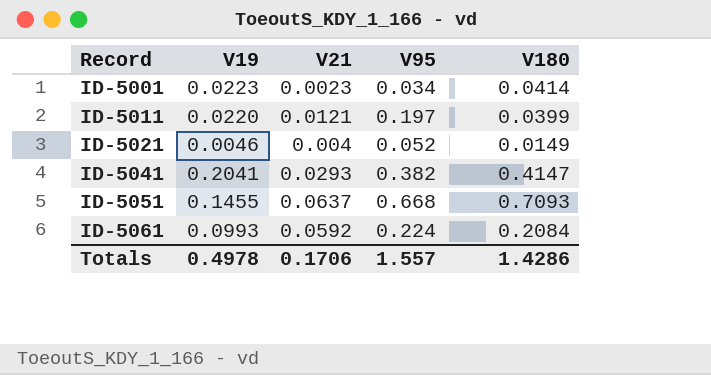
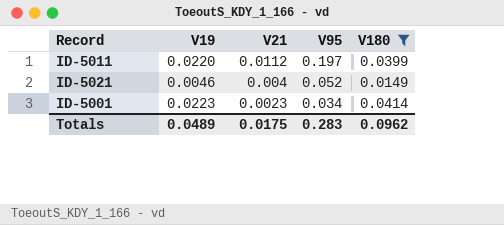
filter: none -> V180 <= 0.0414
row order: Record ascending -> V21 descending
ID-5011 | V21: 0.0121 -> 0.0112
Totals | V19: 0.4978 -> 0.0489
Totals | V21: 0.1706 -> 0.0175
Totals | V95: 1.557 -> 0.283
Totals | V180: 1.4286 -> 0.0962

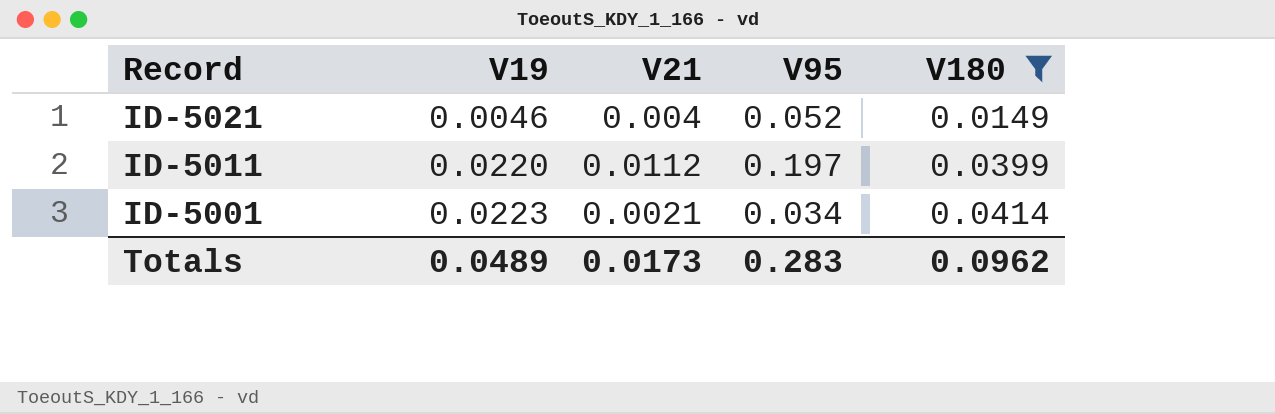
row order: V21 descending -> Record descending
ID-5001 | V21: 0.0023 -> 0.0021
Totals | V21: 0.0175 -> 0.0173

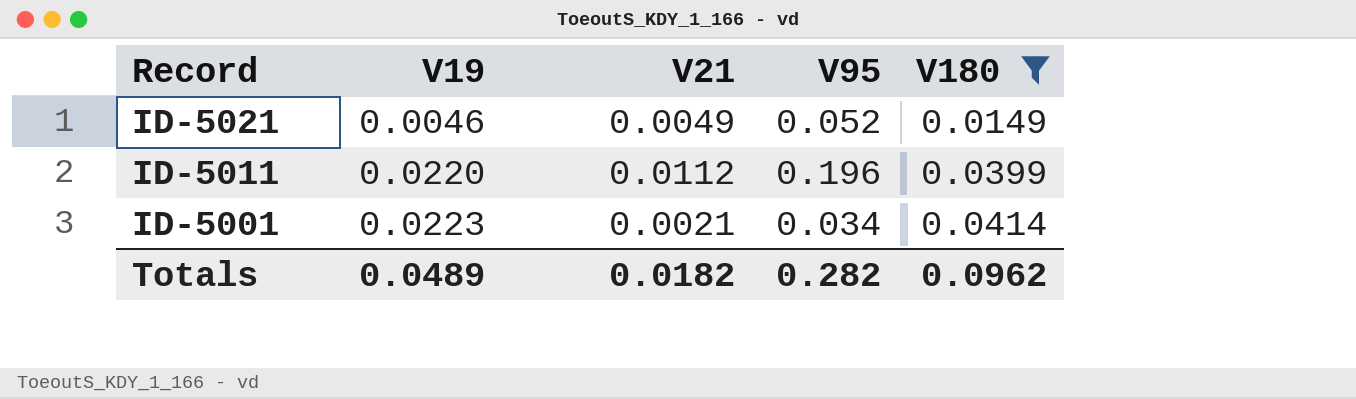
ID-5021 | V21: 0.004 -> 0.0049
ID-5011 | V95: 0.197 -> 0.196
Totals | V21: 0.0173 -> 0.0182
Totals | V95: 0.283 -> 0.282

